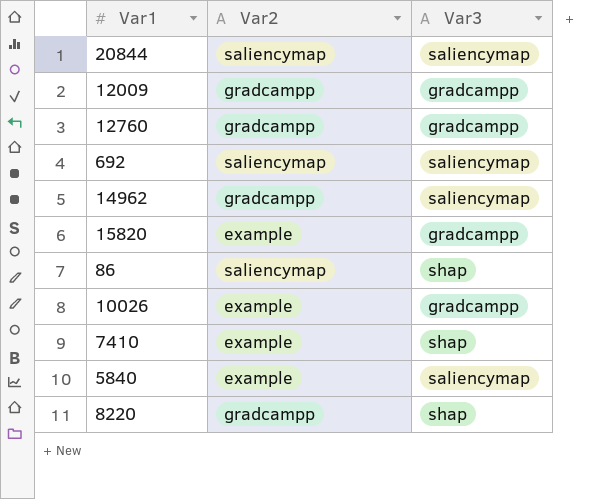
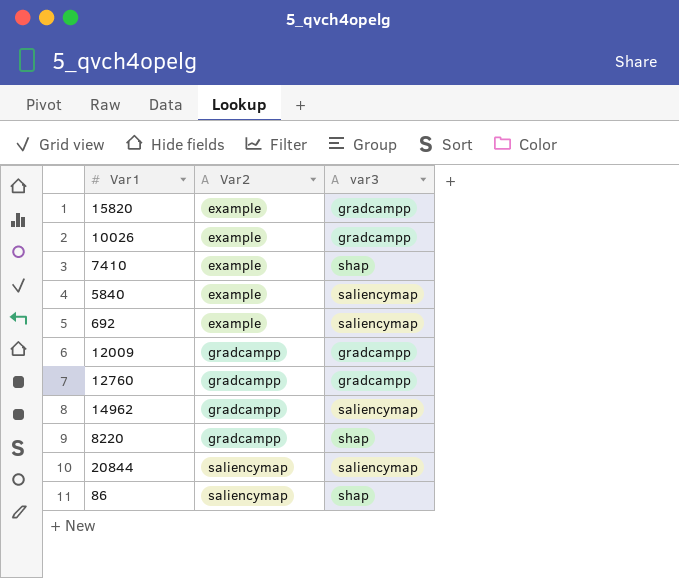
row order: none -> Var2 ascending
column name: Var3 -> var3
692 | Var2: saliencymap -> example

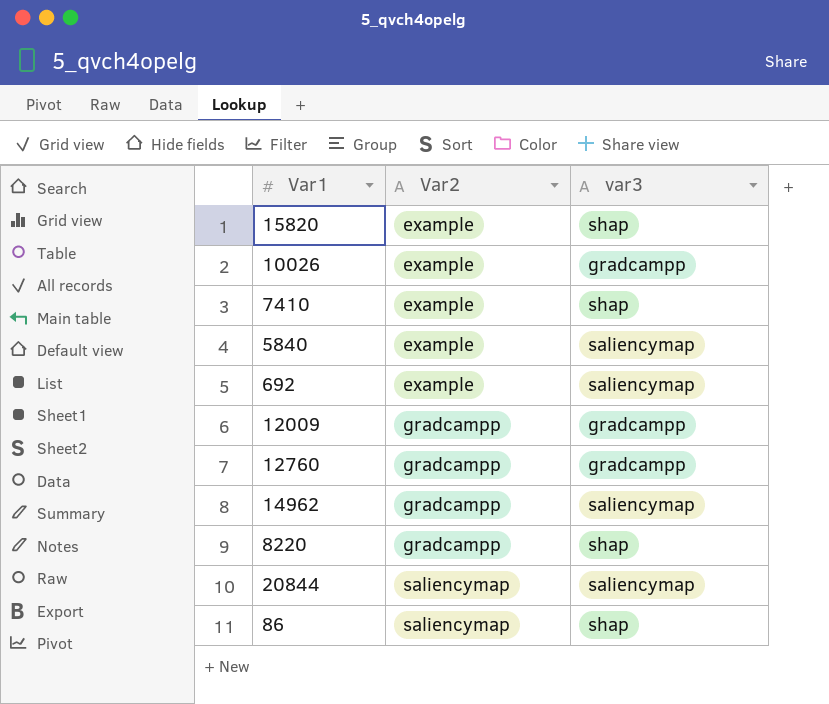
15820 | var3: gradcampp -> shap

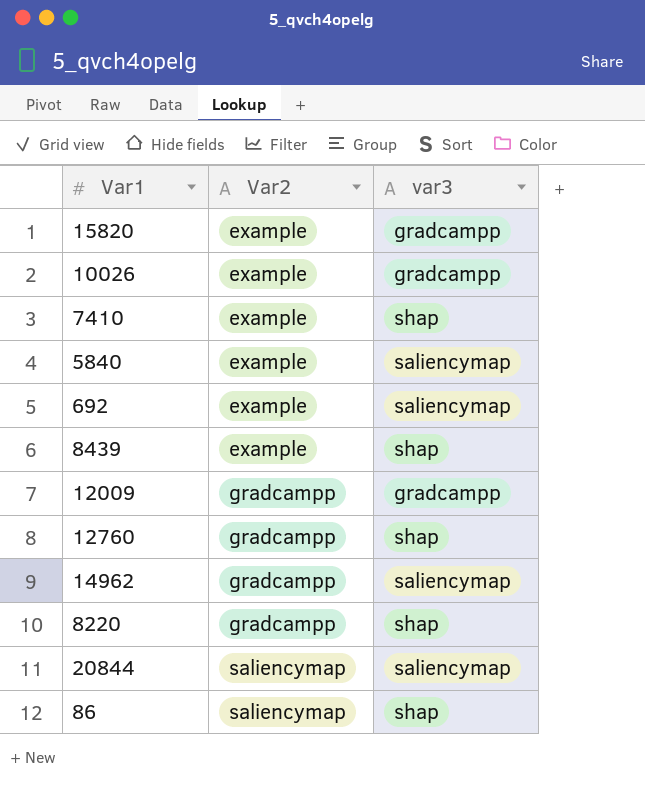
15820 | var3: shap -> gradcampp
row 8439: none -> example | shap
12760 | var3: gradcampp -> shap

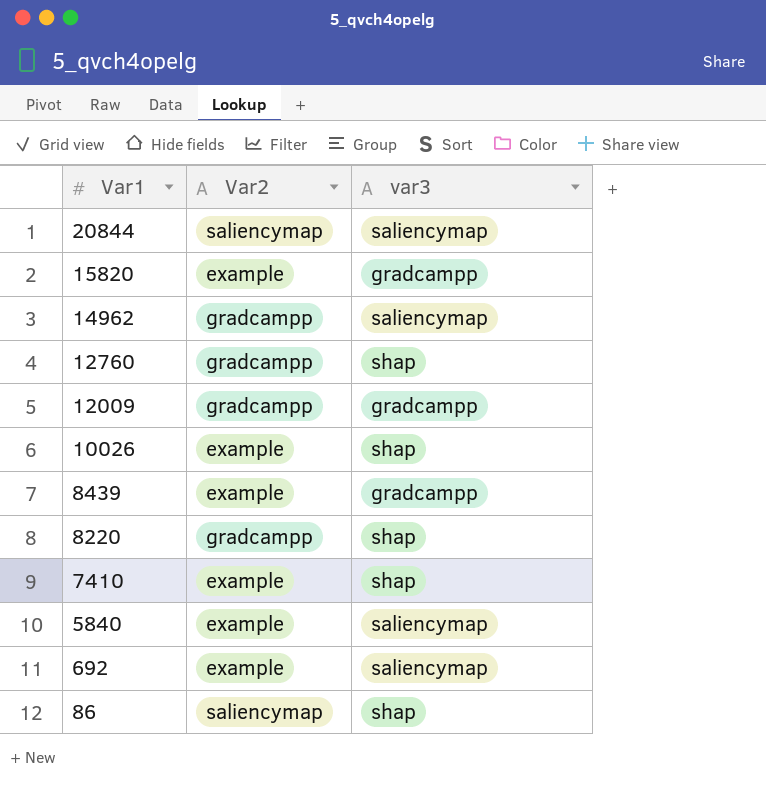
row order: Var2 ascending -> Var1 descending
10026 | var3: gradcampp -> shap
8439 | var3: shap -> gradcampp

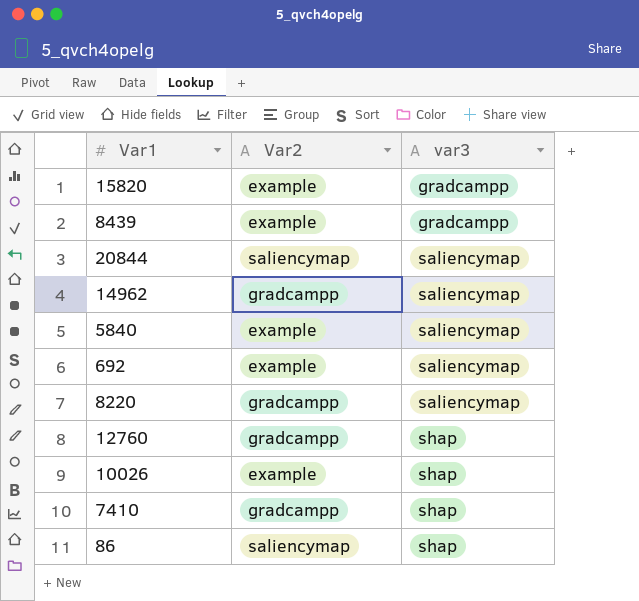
row order: Var1 descending -> var3 ascending
row 12009: gradcampp | gradcampp -> none
8220 | var3: shap -> saliencymap
7410 | Var2: example -> gradcampp

